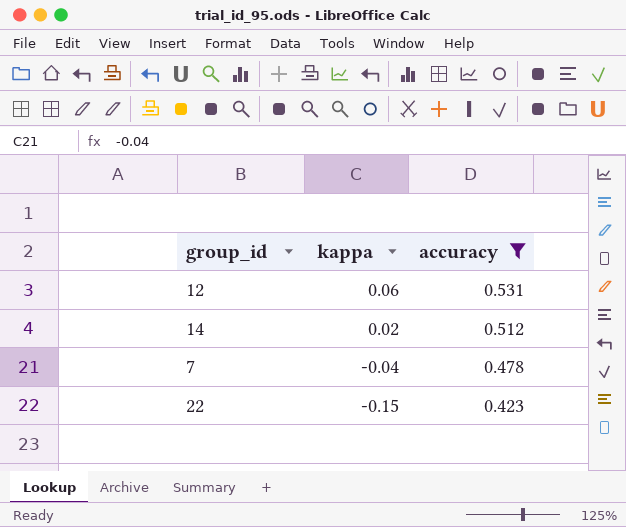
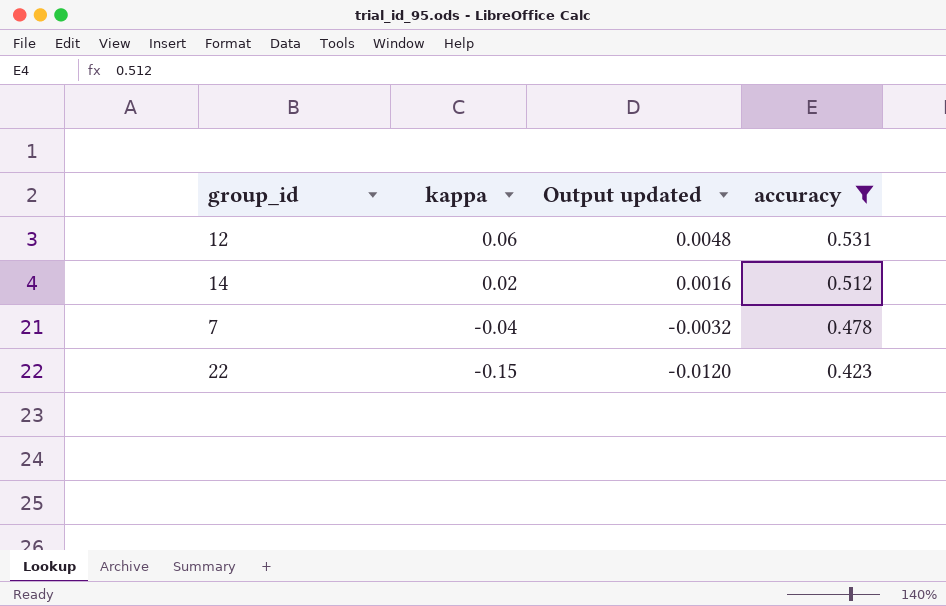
column Output updated | formula: none -> [kappa] * 0.08

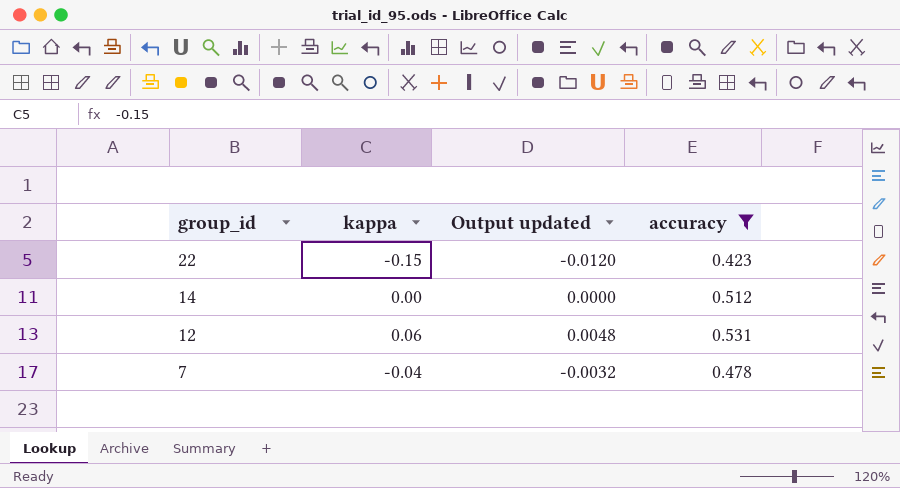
row order: kappa descending -> group_id descending
14 | kappa: 0.02 -> 0.00
14 | Output updated: 0.0016 -> 0.0000

